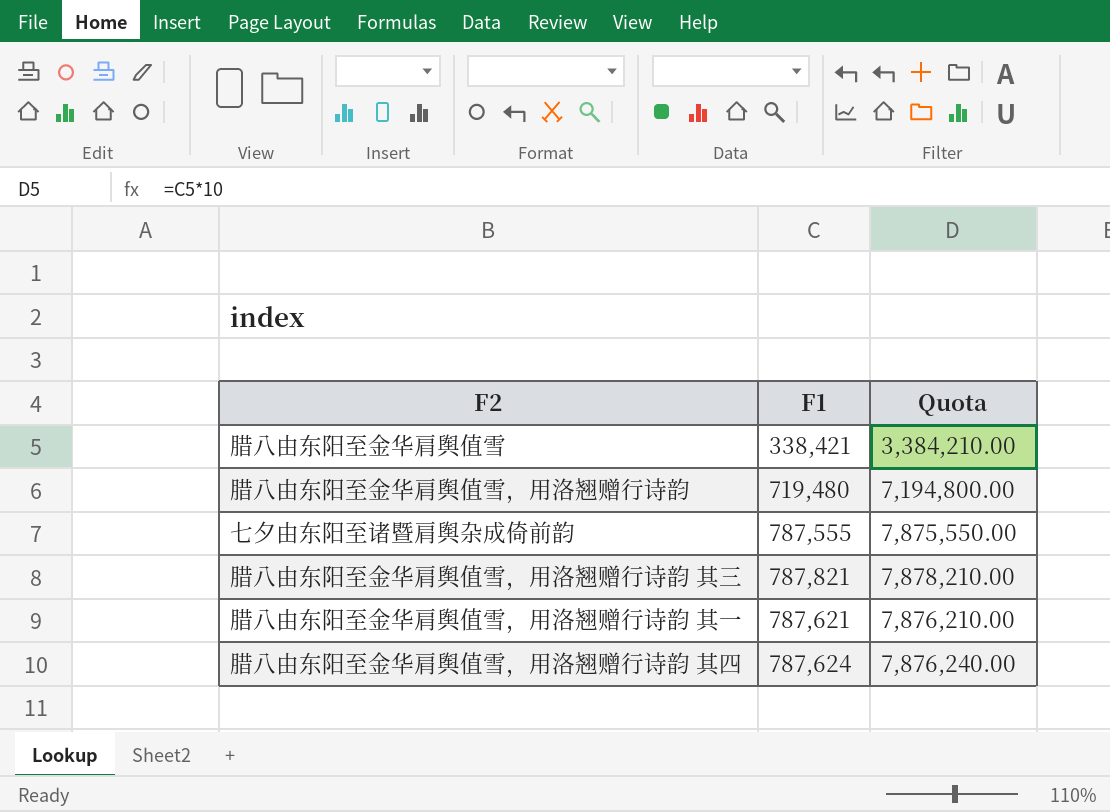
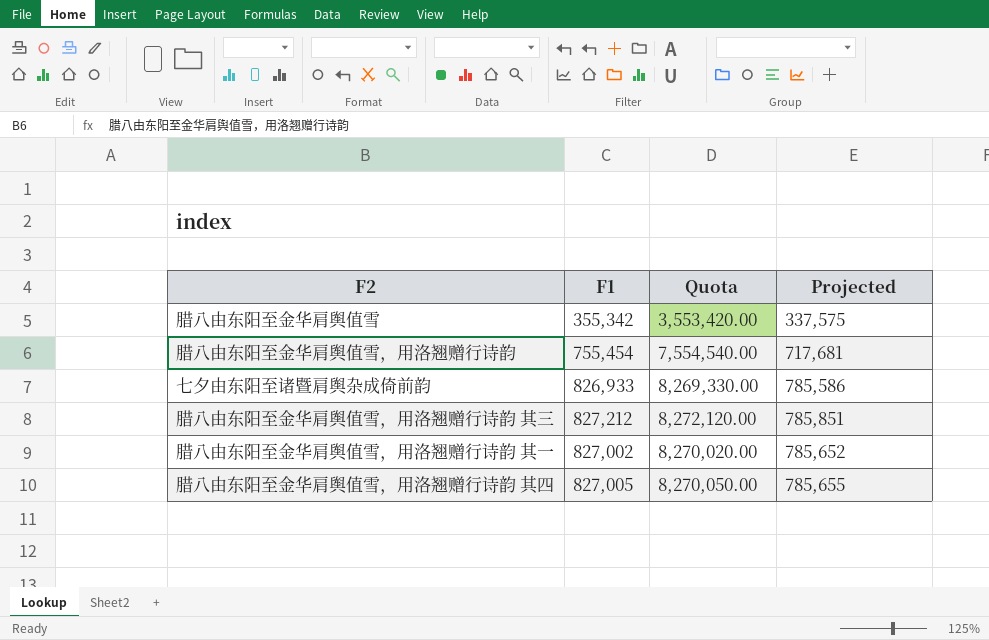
column Projected | formula: none -> [F1] * 0.95
腊八由东阳至金华肩舆值雪 | F1: 338,421 -> 355,342
腊八由东阳至金华肩舆值雪 | Quota: 3,384,210.00 -> 3,553,420.00
腊八由东阳至金华肩舆值雪，用洛翘赠行诗韵 | F1: 719,480 -> 755,454
腊八由东阳至金华肩舆值雪，用洛翘赠行诗韵 | Quota: 7,194,800.00 -> 7,554,540.00
七夕由东阳至诸暨肩舆杂成倚前韵 | F1: 787,555 -> 826,933
七夕由东阳至诸暨肩舆杂成倚前韵 | Quota: 7,875,550.00 -> 8,269,330.00
腊八由东阳至金华肩舆值雪，用洛翘赠行诗韵 其三 | F1: 787,821 -> 827,212
腊八由东阳至金华肩舆值雪，用洛翘赠行诗韵 其三 | Quota: 7,878,210.00 -> 8,272,120.00
腊八由东阳至金华肩舆值雪，用洛翘赠行诗韵 其一 | F1: 787,621 -> 827,002
腊八由东阳至金华肩舆值雪，用洛翘赠行诗韵 其一 | Quota: 7,876,210.00 -> 8,270,020.00
腊八由东阳至金华肩舆值雪，用洛翘赠行诗韵 其四 | F1: 787,624 -> 827,005
腊八由东阳至金华肩舆值雪，用洛翘赠行诗韵 其四 | Quota: 7,876,240.00 -> 8,270,050.00

